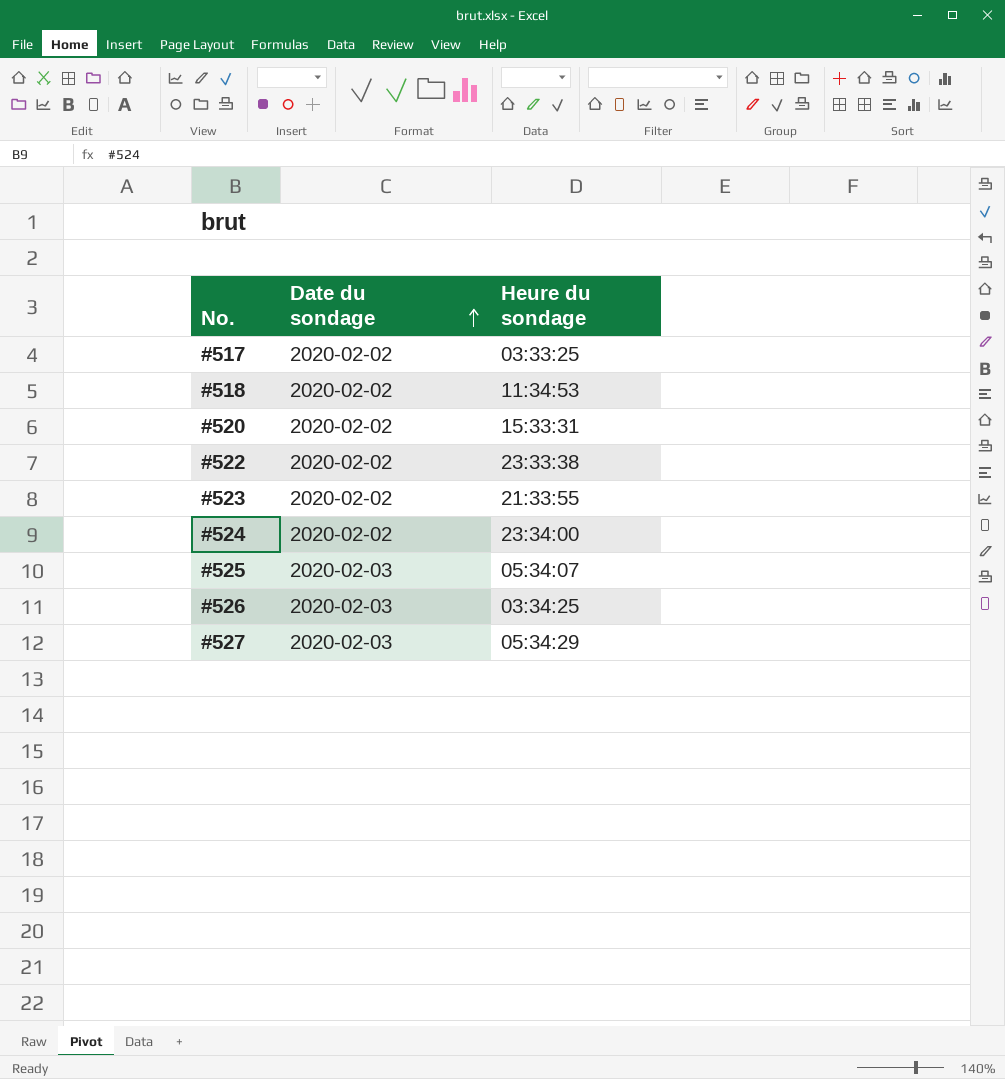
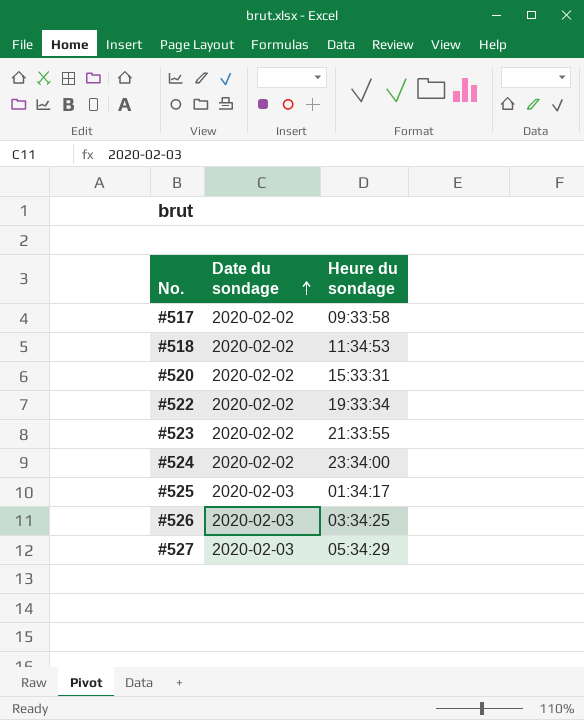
#517 | Heure du sondage: 03:33:25 -> 09:33:58
#522 | Heure du sondage: 23:33:38 -> 19:33:34
#525 | Heure du sondage: 05:34:07 -> 01:34:17

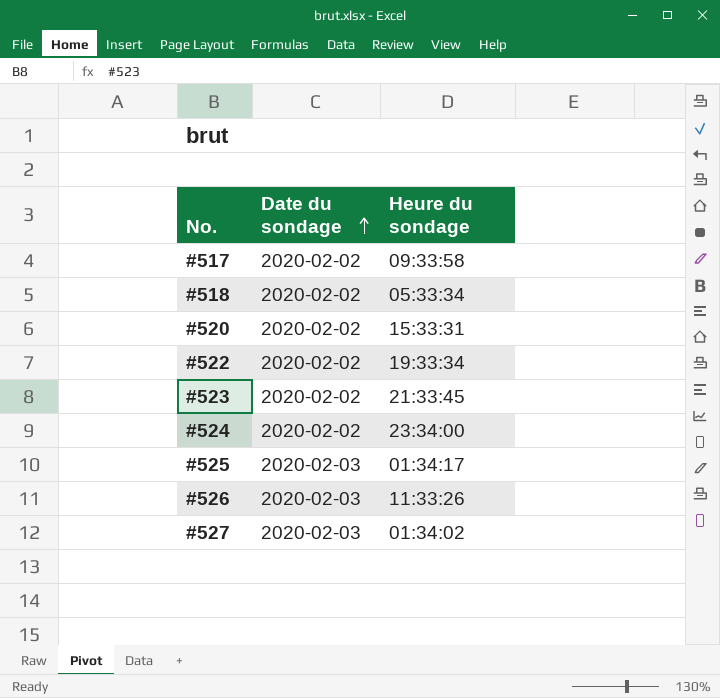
#518 | Heure du sondage: 11:34:53 -> 05:33:34
#523 | Heure du sondage: 21:33:55 -> 21:33:45
#526 | Heure du sondage: 03:34:25 -> 11:33:26
#527 | Heure du sondage: 05:34:29 -> 01:34:02

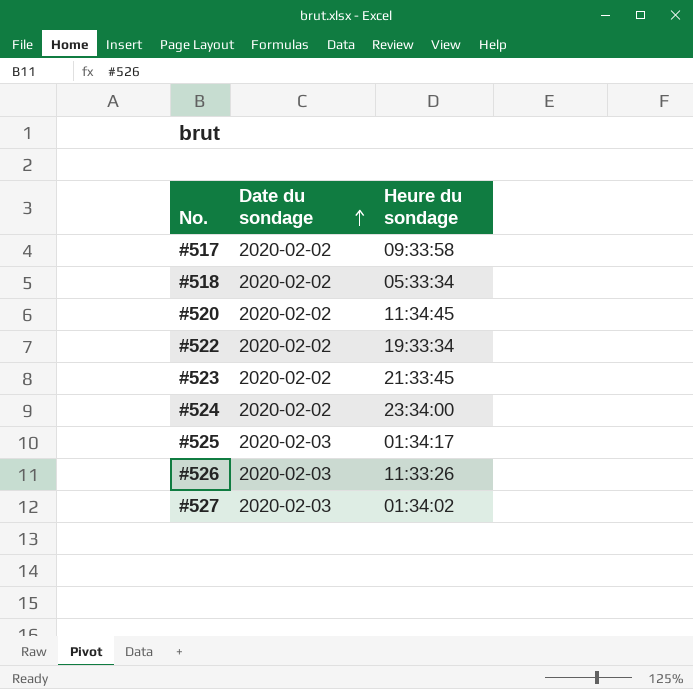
#520 | Heure du sondage: 15:33:31 -> 11:34:45

